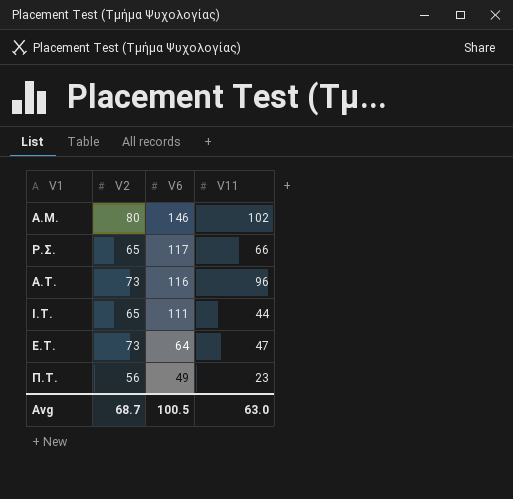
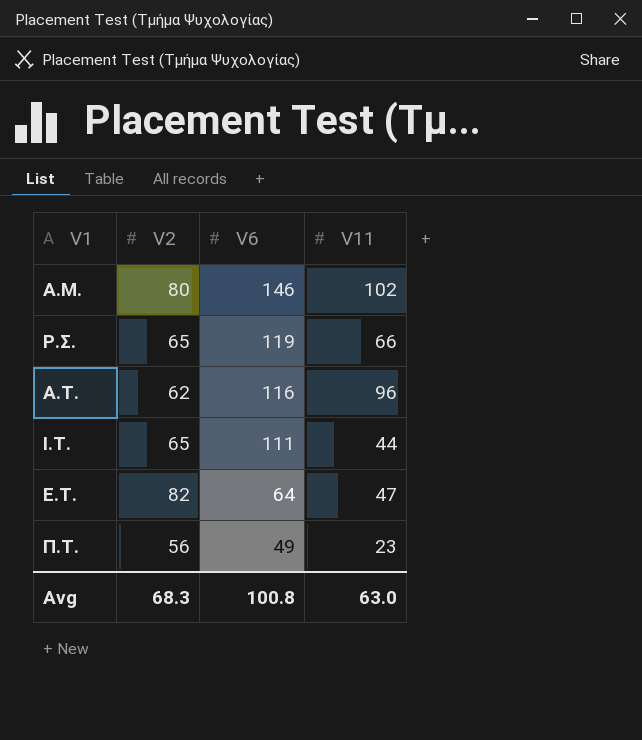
Ρ.Σ. | V6: 117 -> 119
Α.Τ. | V2: 73 -> 62
Ε.Τ. | V2: 73 -> 82
Avg | V2: 68.7 -> 68.3
Avg | V6: 100.5 -> 100.8

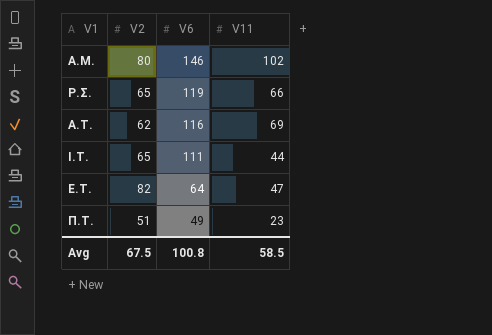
Α.Τ. | V11: 96 -> 69
Π.Τ. | V2: 56 -> 51
Avg | V2: 68.3 -> 67.5
Avg | V11: 63.0 -> 58.5

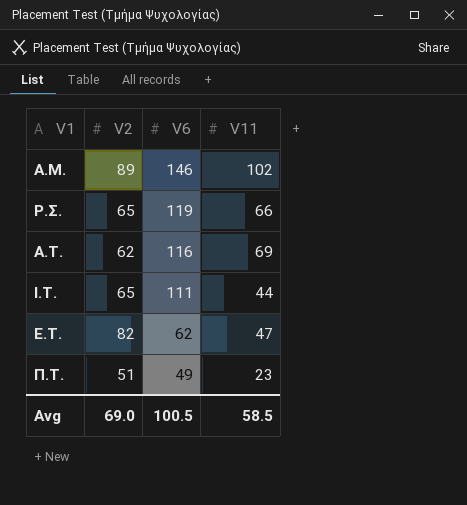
Α.Μ. | V2: 80 -> 89
Ε.Τ. | V6: 64 -> 62
Avg | V2: 67.5 -> 69.0
Avg | V6: 100.8 -> 100.5

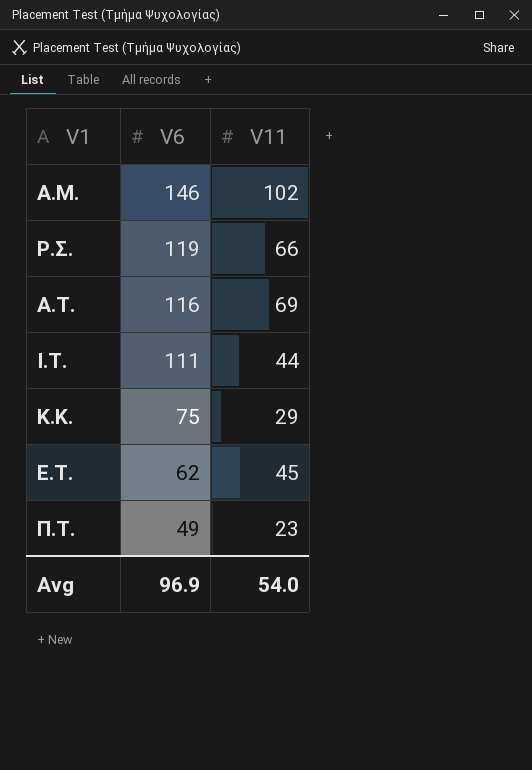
column V2 | position: 2 -> none
row Κ.Κ.: none -> 75 | 29
Ε.Τ. | V11: 47 -> 45
Avg | V6: 100.5 -> 96.9
Avg | V11: 58.5 -> 54.0

